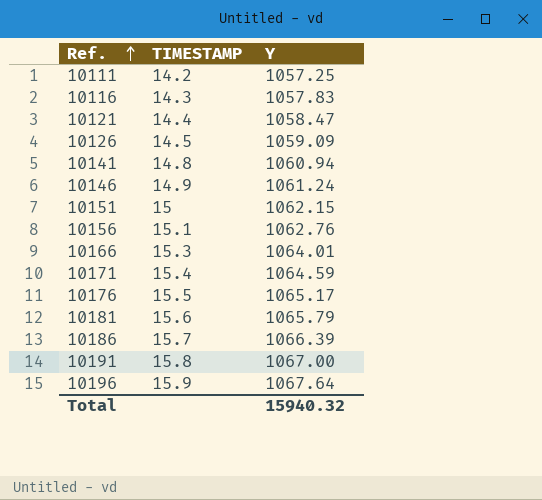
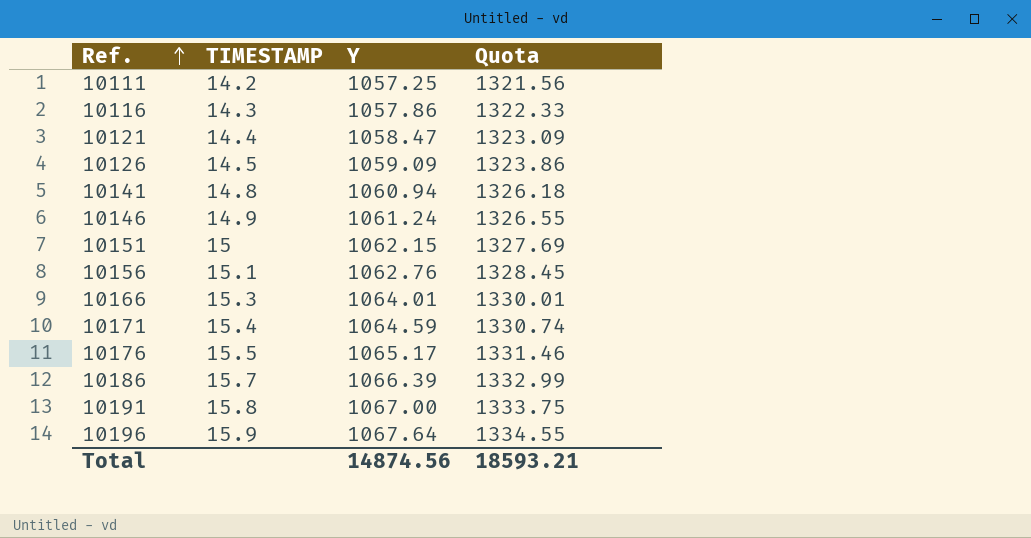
column Quota | formula: none -> [Y] * 1.25
row 10181: 15.6 | 1065.79 -> none
10116 | Y: 1057.83 -> 1057.86
Total | Y: 15940.32 -> 14874.56

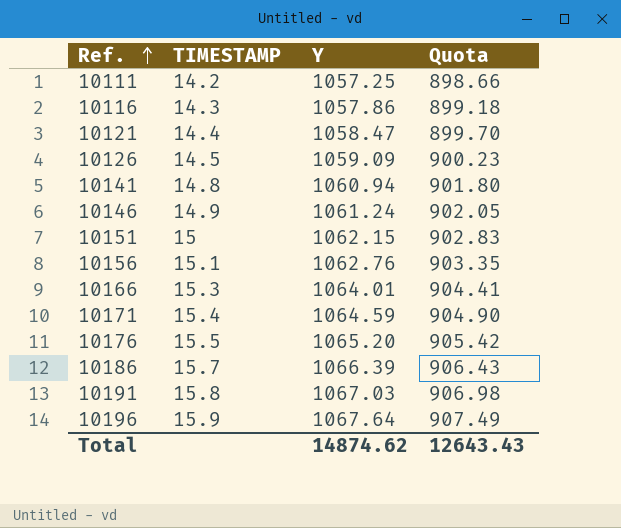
column Quota | formula: [Y] * 1.25 -> [Y] * 0.85
10176 | Y: 1065.17 -> 1065.20
10191 | Y: 1067.00 -> 1067.03
Total | Y: 14874.56 -> 14874.62
Total | Quota: 18593.21 -> 12643.43

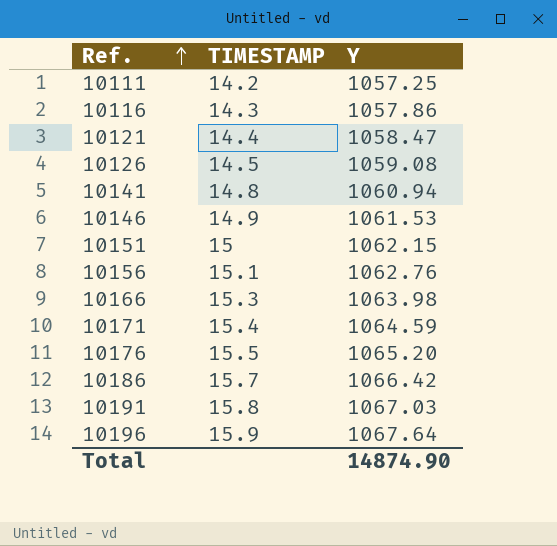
column Quota | formula: [Y] * 0.85 -> none
10126 | Y: 1059.09 -> 1059.08
10146 | Y: 1061.24 -> 1061.53
10166 | Y: 1064.01 -> 1063.98
10186 | Y: 1066.39 -> 1066.42
Total | Y: 14874.62 -> 14874.90

